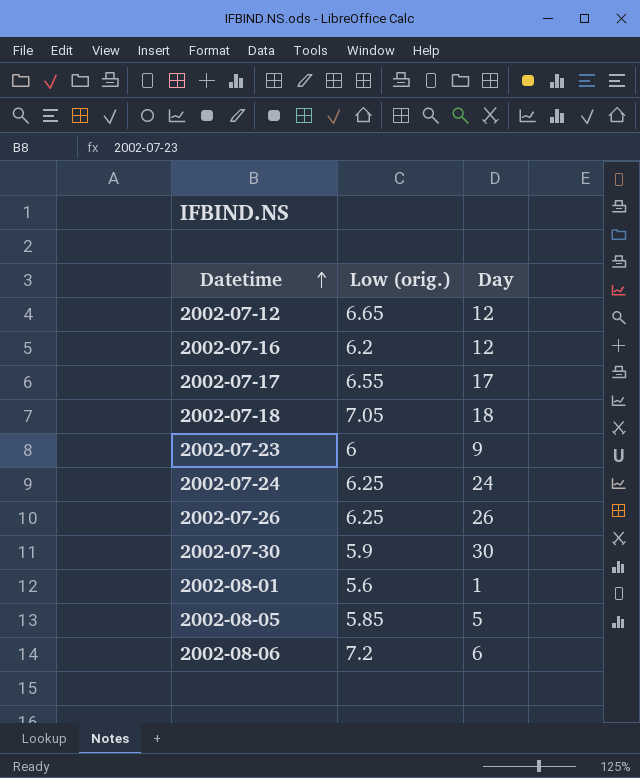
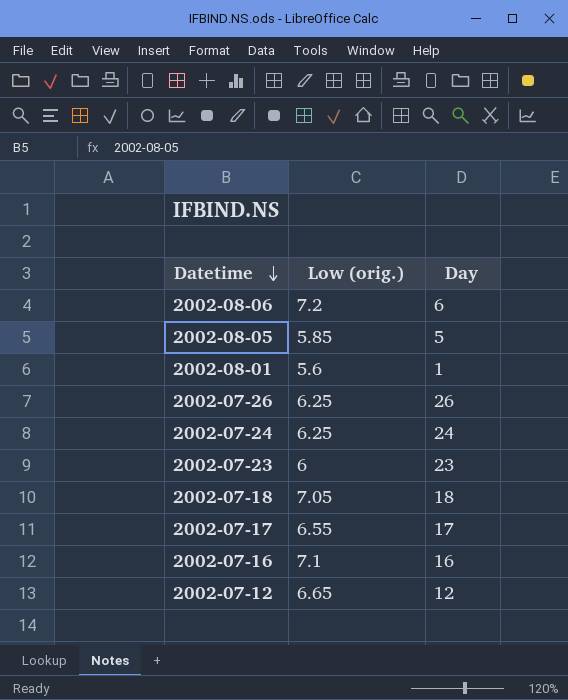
row order: Datetime ascending -> Datetime descending
row 2002-07-30: 5.9 | 30 -> none
2002-07-23 | Day: 9 -> 23
2002-07-16 | Low (orig.): 6.2 -> 7.1
2002-07-16 | Day: 12 -> 16

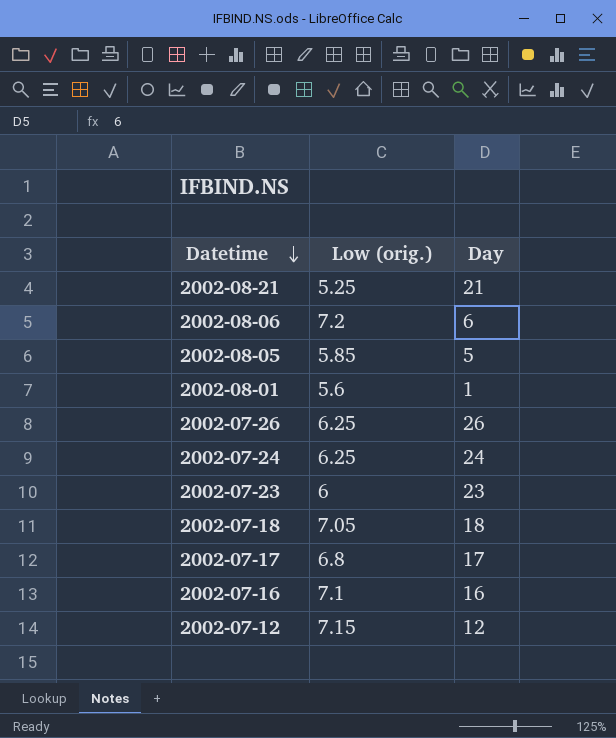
row 2002-08-21: none -> 5.25 | 21
2002-07-17 | Low (orig.): 6.55 -> 6.8
2002-07-12 | Low (orig.): 6.65 -> 7.15

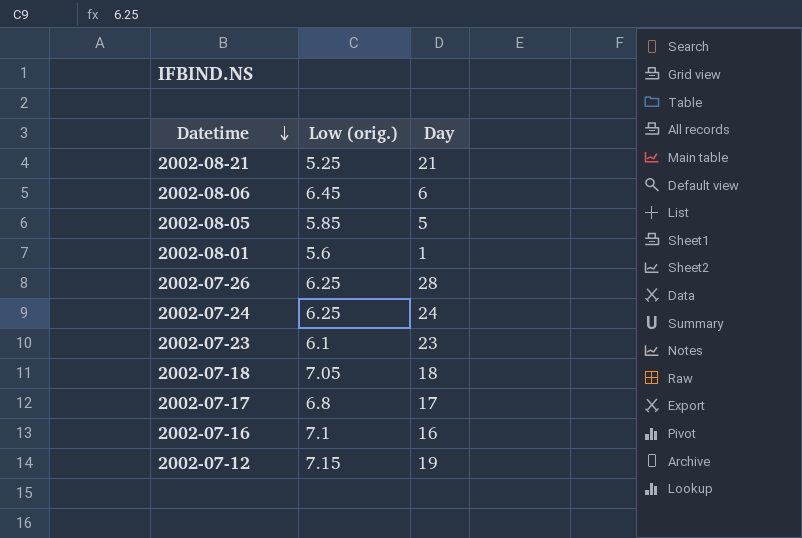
2002-08-06 | Low (orig.): 7.2 -> 6.45
2002-07-26 | Day: 26 -> 28
2002-07-23 | Low (orig.): 6 -> 6.1
2002-07-12 | Day: 12 -> 19

